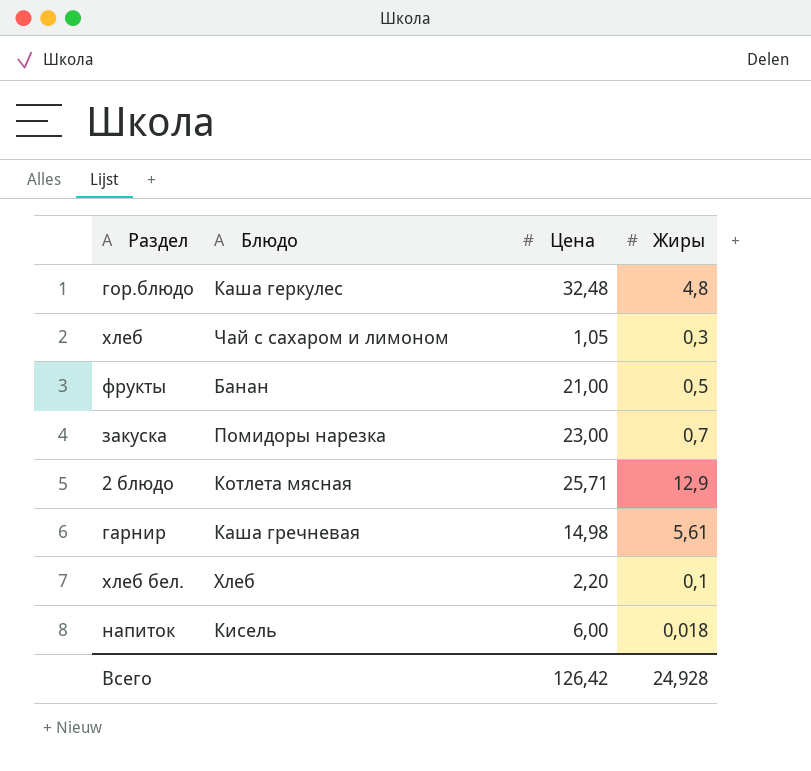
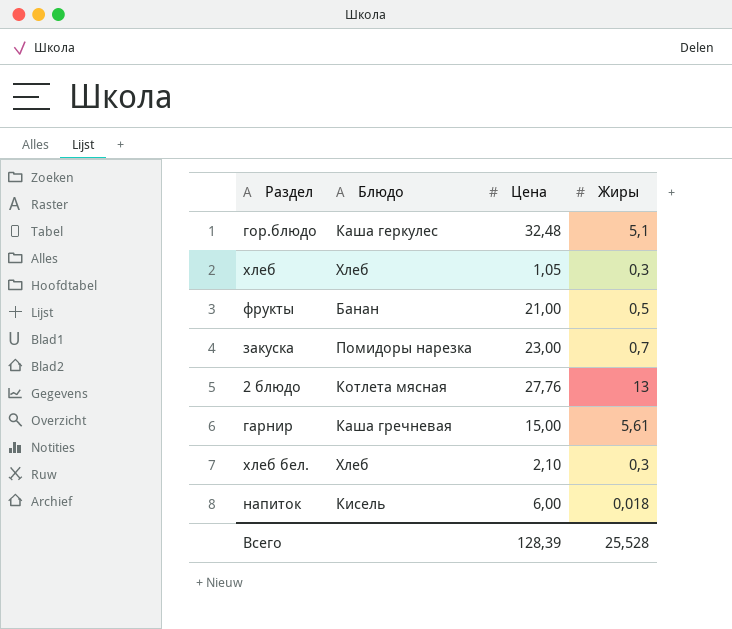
гор.блюдо | Жиры: 4,8 -> 5,1
хлеб | Блюдо: Чай с сахаром и лимоном -> Хлеб
2 блюдо | Цена: 25,71 -> 27,76
2 блюдо | Жиры: 12,9 -> 13
гарнир | Цена: 14,98 -> 15,00
хлеб бел. | Цена: 2,20 -> 2,10
хлеб бел. | Жиры: 0,1 -> 0,3
Всего | Цена: 126,42 -> 128,39
Всего | Жиры: 24,928 -> 25,528

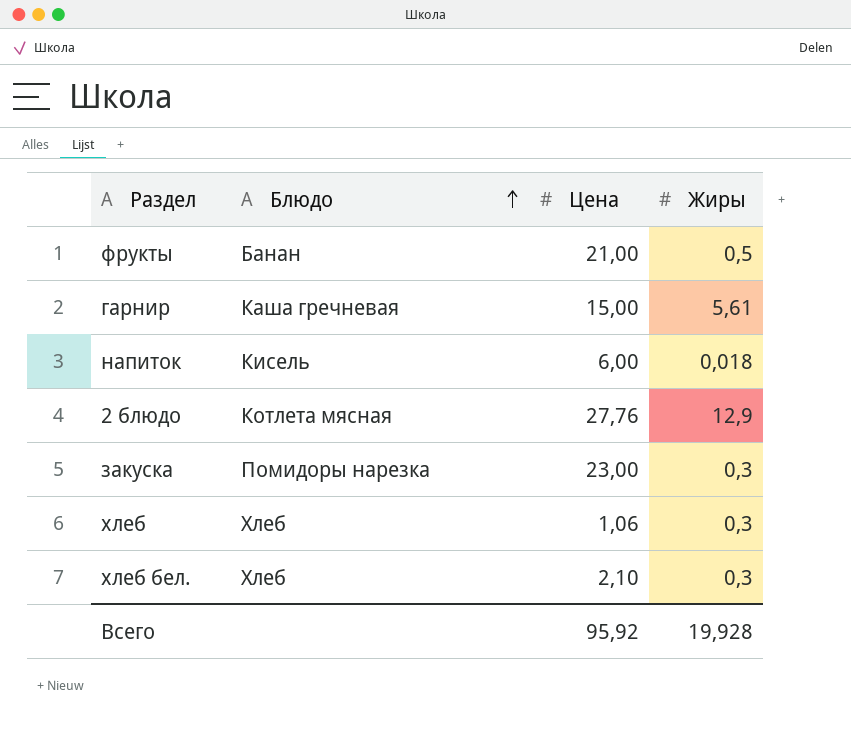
row order: none -> Блюдо ascending
row гор.блюдо: Каша геркулес | 32,48 | 5,1 -> none
2 блюдо | Жиры: 13 -> 12,9
закуска | Жиры: 0,7 -> 0,3
хлеб | Цена: 1,05 -> 1,06
Всего | Цена: 128,39 -> 95,92
Всего | Жиры: 25,528 -> 19,928

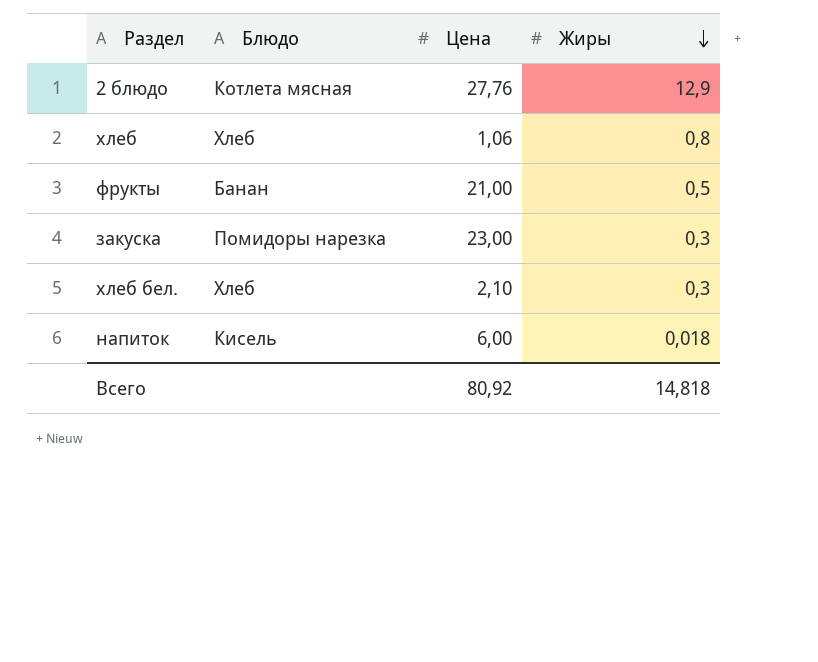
row order: Блюдо ascending -> Жиры descending
row гарнир: Каша гречневая | 15,00 | 5,61 -> none
хлеб | Жиры: 0,3 -> 0,8
Всего | Цена: 95,92 -> 80,92
Всего | Жиры: 19,928 -> 14,818

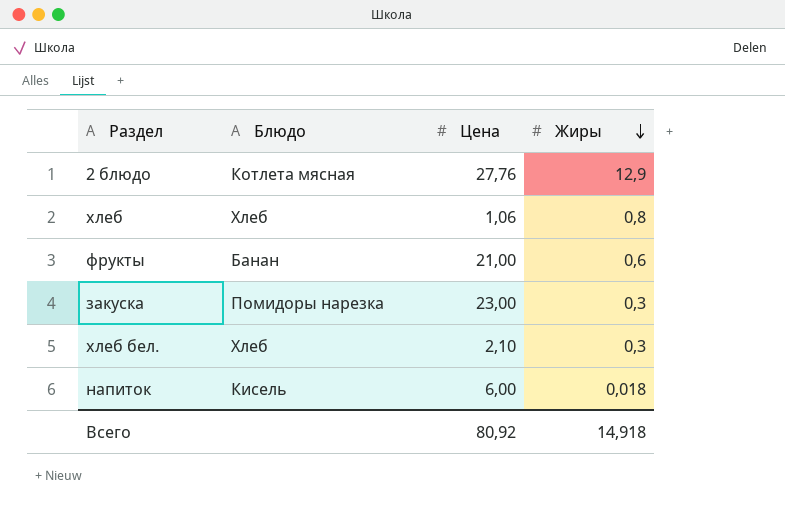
фрукты | Жиры: 0,5 -> 0,6
Всего | Жиры: 14,818 -> 14,918

